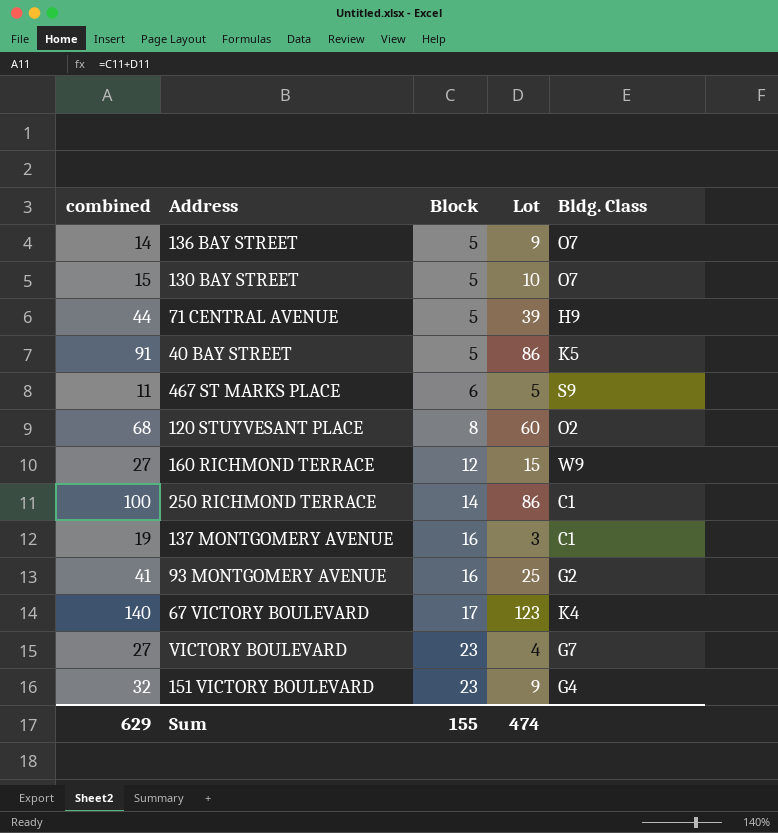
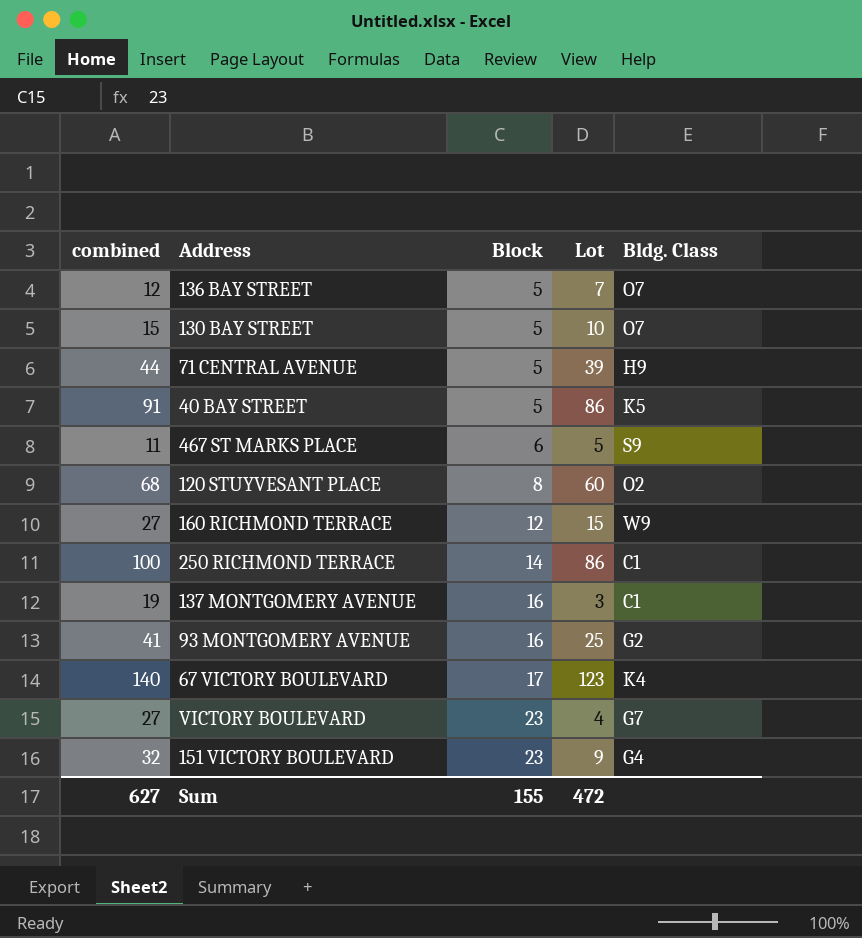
136 BAY STREET | combined: 14 -> 12
136 BAY STREET | Lot: 9 -> 7
Sum | combined: 629 -> 627
Sum | Lot: 474 -> 472

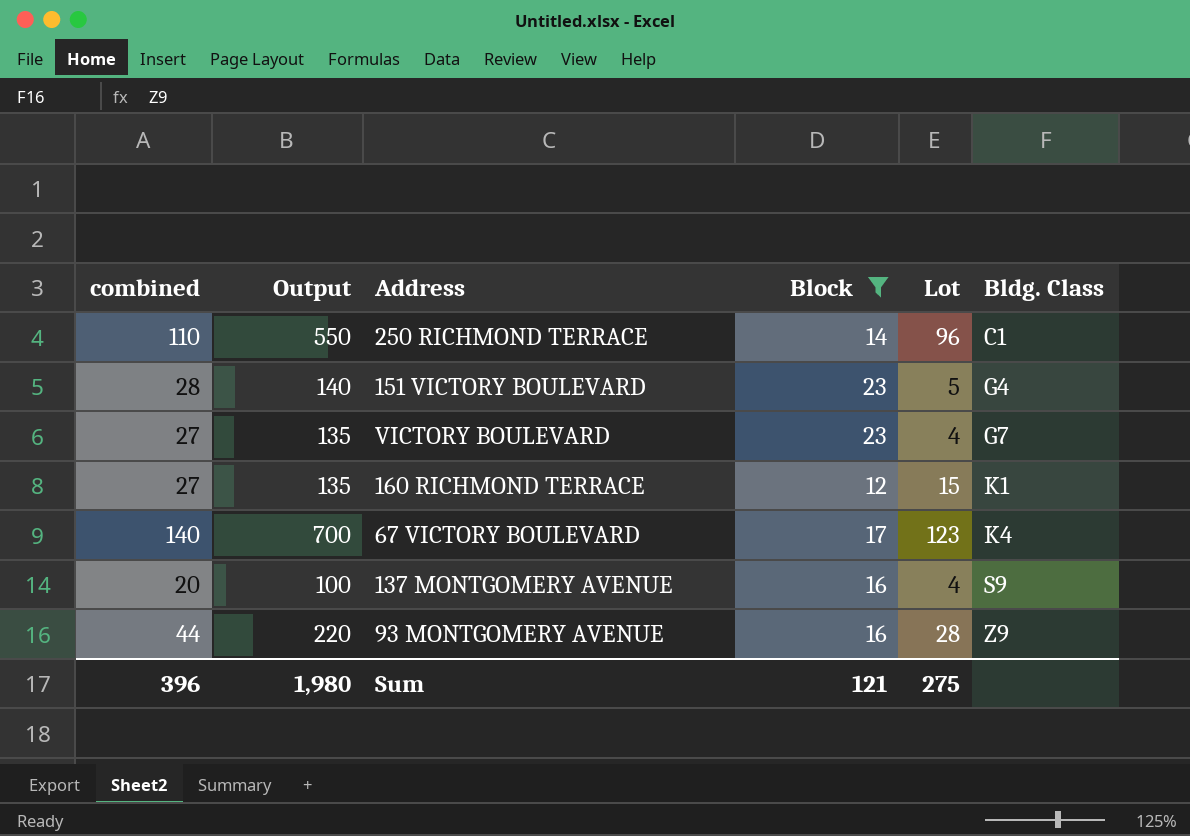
filter: none -> Block >= 12
row order: Block ascending -> Bldg. Class ascending
column Output | formula: none -> [combined] * 5
250 RICHMOND TERRACE | combined: 100 -> 110
250 RICHMOND TERRACE | Lot: 86 -> 96
151 VICTORY BOULEVARD | combined: 32 -> 28
151 VICTORY BOULEVARD | Lot: 9 -> 5
160 RICHMOND TERRACE | Bldg. Class: W9 -> K1
137 MONTGOMERY AVENUE | combined: 19 -> 20
137 MONTGOMERY AVENUE | Lot: 3 -> 4
137 MONTGOMERY AVENUE | Bldg. Class: C1 -> S9
93 MONTGOMERY AVENUE | combined: 41 -> 44
93 MONTGOMERY AVENUE | Lot: 25 -> 28
93 MONTGOMERY AVENUE | Bldg. Class: G2 -> Z9
Sum | combined: 627 -> 396
Sum | Block: 155 -> 121
Sum | Lot: 472 -> 275

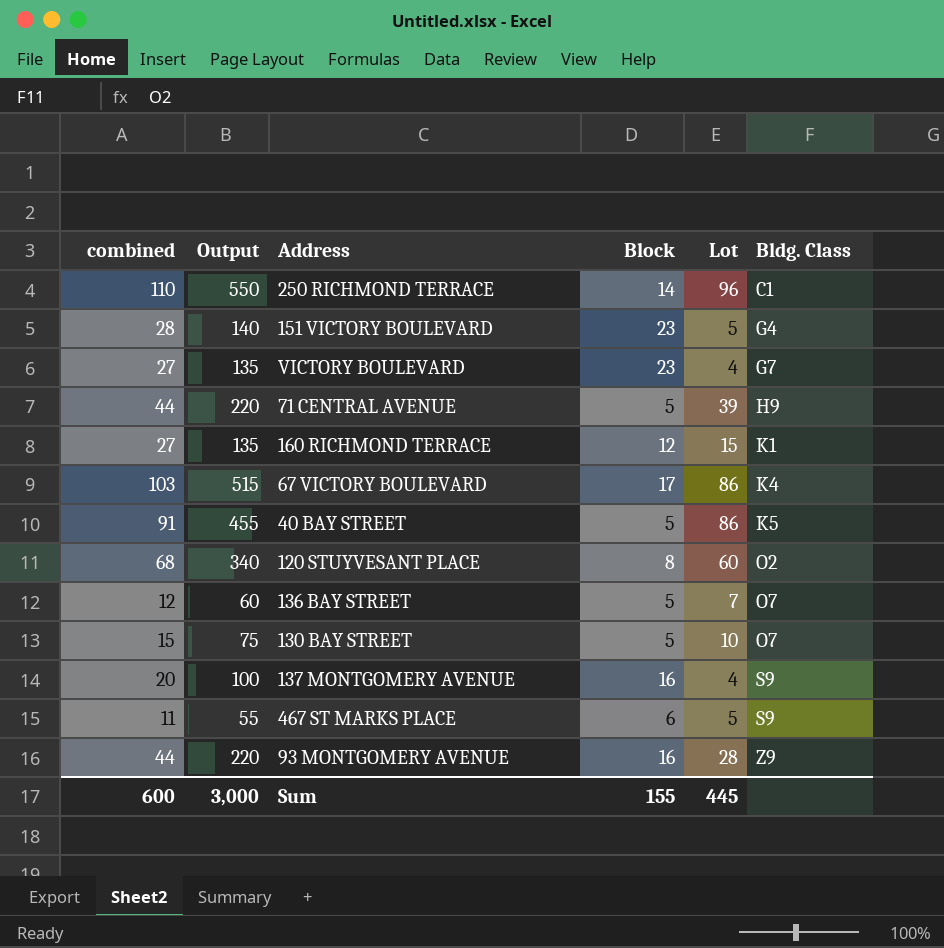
filter: Block >= 12 -> none
67 VICTORY BOULEVARD | combined: 140 -> 103
67 VICTORY BOULEVARD | Output: 700 -> 515
67 VICTORY BOULEVARD | Lot: 123 -> 86
Sum | combined: 396 -> 600
Sum | Output: 1,980 -> 3,000
Sum | Block: 121 -> 155
Sum | Lot: 275 -> 445

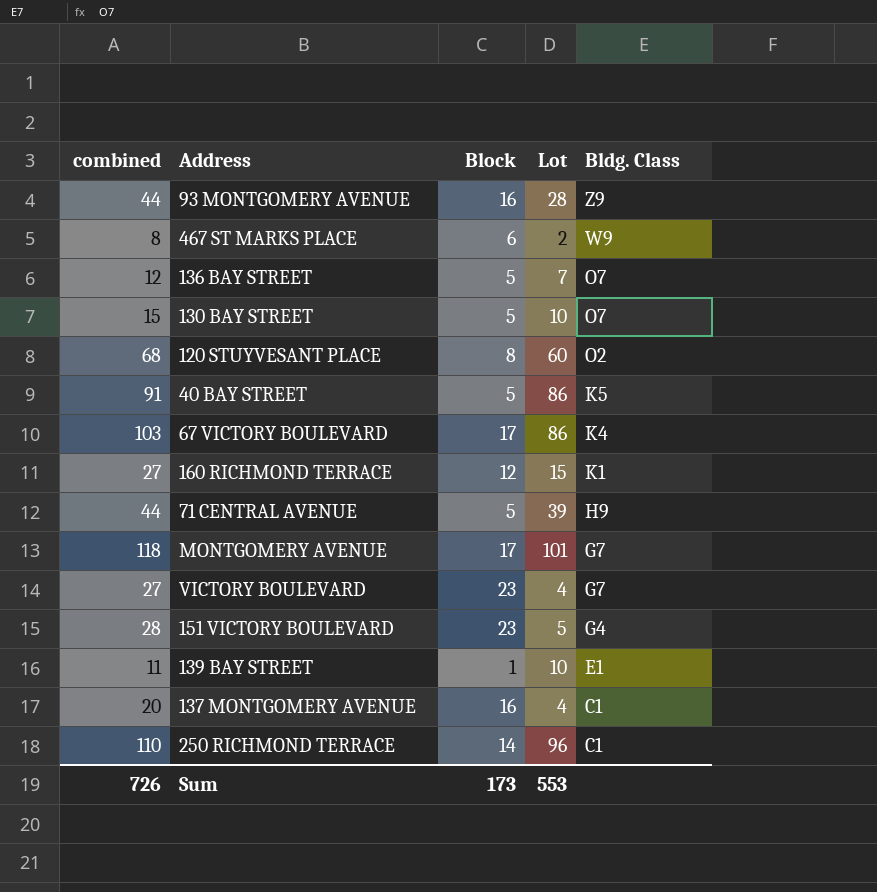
row order: Bldg. Class ascending -> Bldg. Class descending
column Output | formula: [combined] * 5 -> none
467 ST MARKS PLACE | combined: 11 -> 8
467 ST MARKS PLACE | Lot: 5 -> 2
467 ST MARKS PLACE | Bldg. Class: S9 -> W9
row MONTGOMERY AVENUE: none -> 118 | 17 | 101 | G7
row 139 BAY STREET: none -> 11 | 1 | 10 | E1
137 MONTGOMERY AVENUE | Bldg. Class: S9 -> C1
Sum | combined: 600 -> 726
Sum | Block: 155 -> 173
Sum | Lot: 445 -> 553

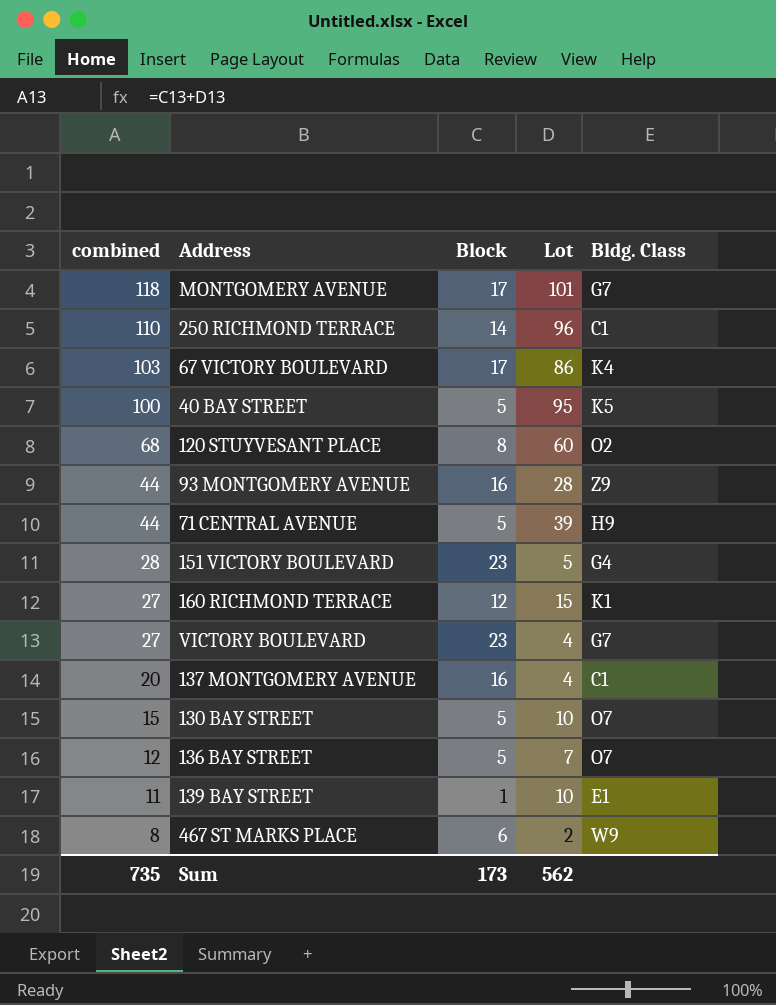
row order: Bldg. Class descending -> combined descending
40 BAY STREET | combined: 91 -> 100
40 BAY STREET | Lot: 86 -> 95
Sum | combined: 726 -> 735
Sum | Lot: 553 -> 562

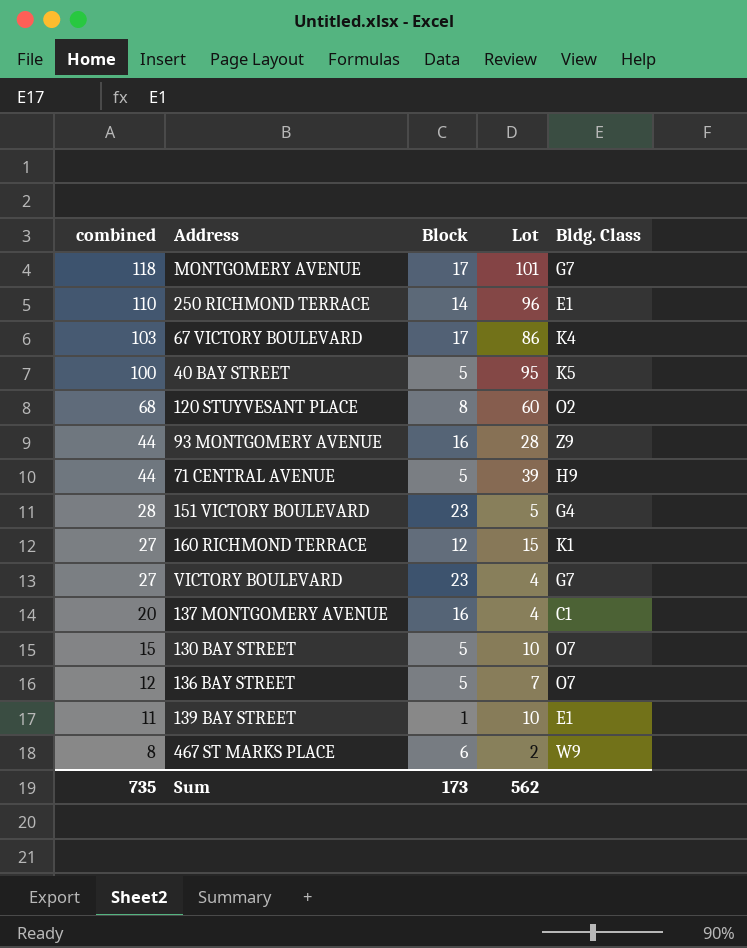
250 RICHMOND TERRACE | Bldg. Class: C1 -> E1

